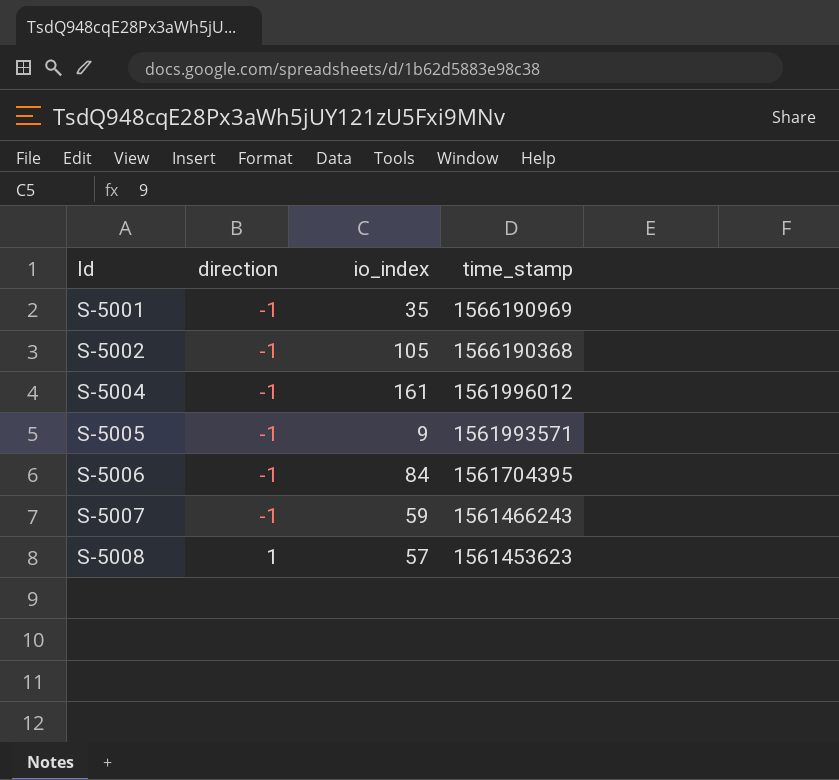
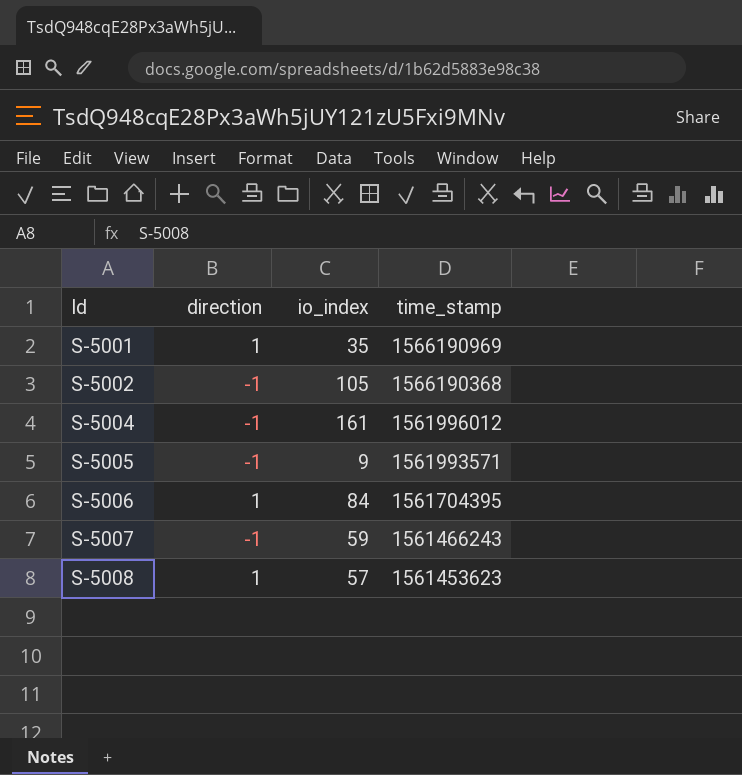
S-5001 | direction: -1 -> 1
S-5006 | direction: -1 -> 1

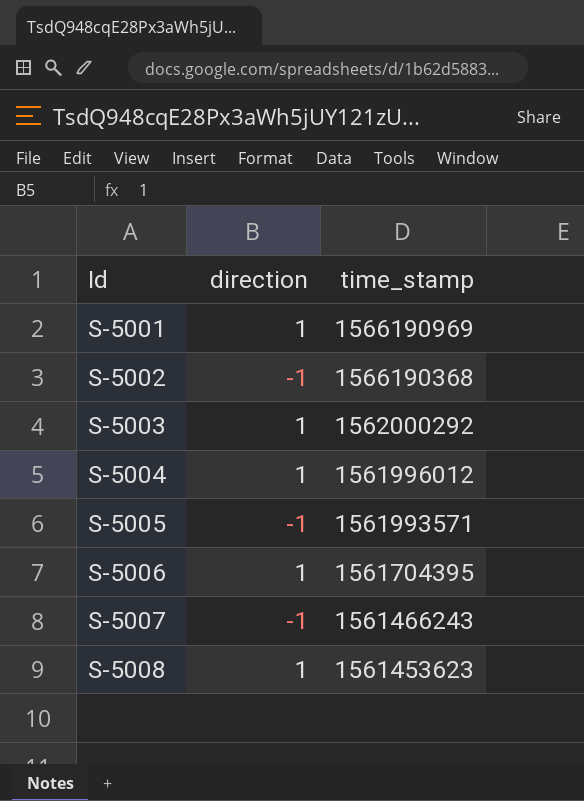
column io_index | position: 3 -> none
row S-5003: none -> 1 | 1562000292
S-5004 | direction: -1 -> 1

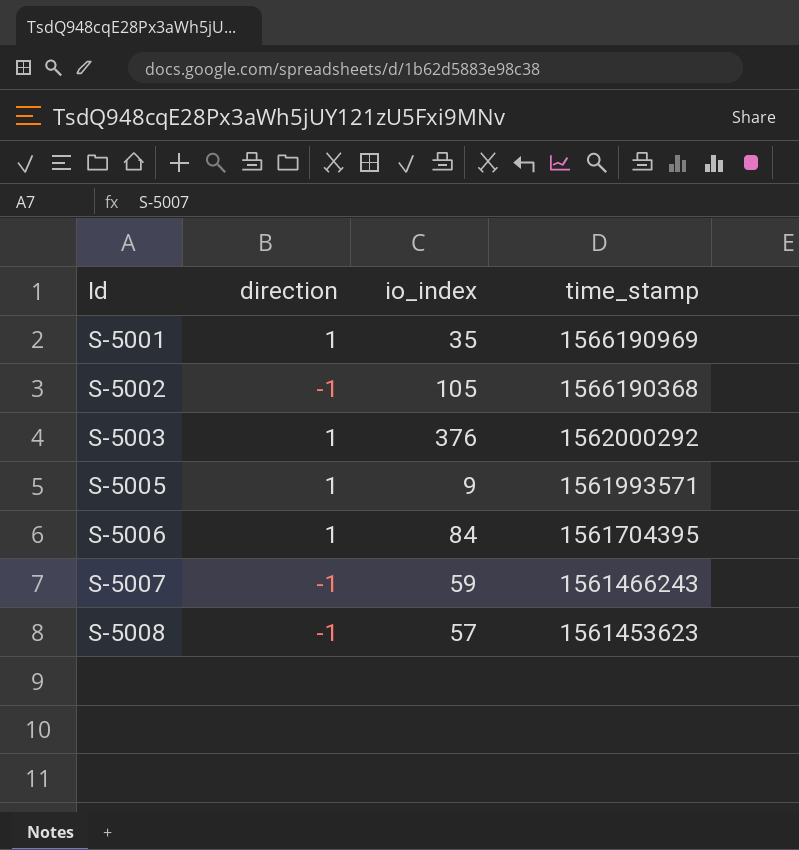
column io_index | position: none -> 3
row S-5004: 1 | 1561996012 -> none
S-5005 | direction: -1 -> 1
S-5008 | direction: 1 -> -1

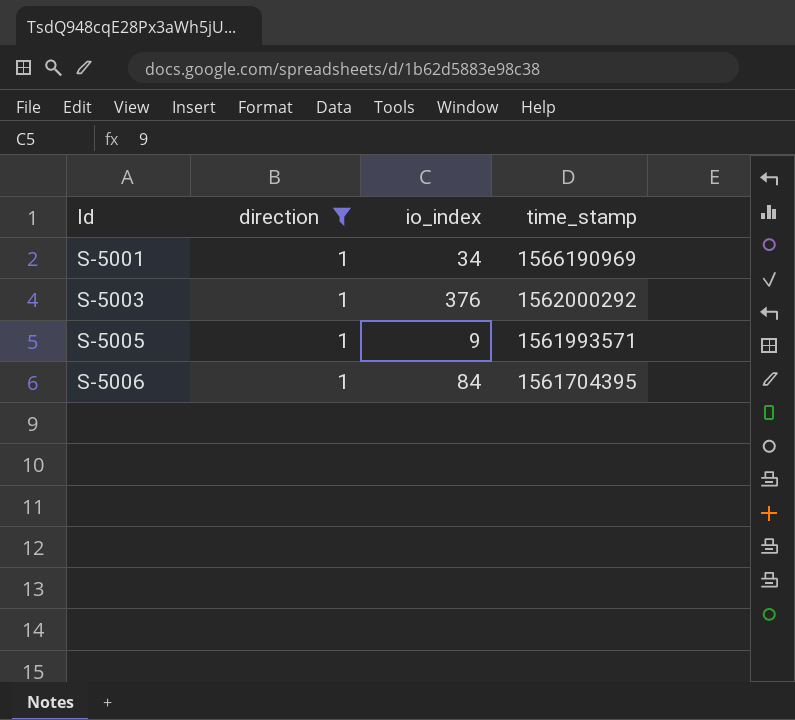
filter: none -> direction = 1
S-5001 | io_index: 35 -> 34

